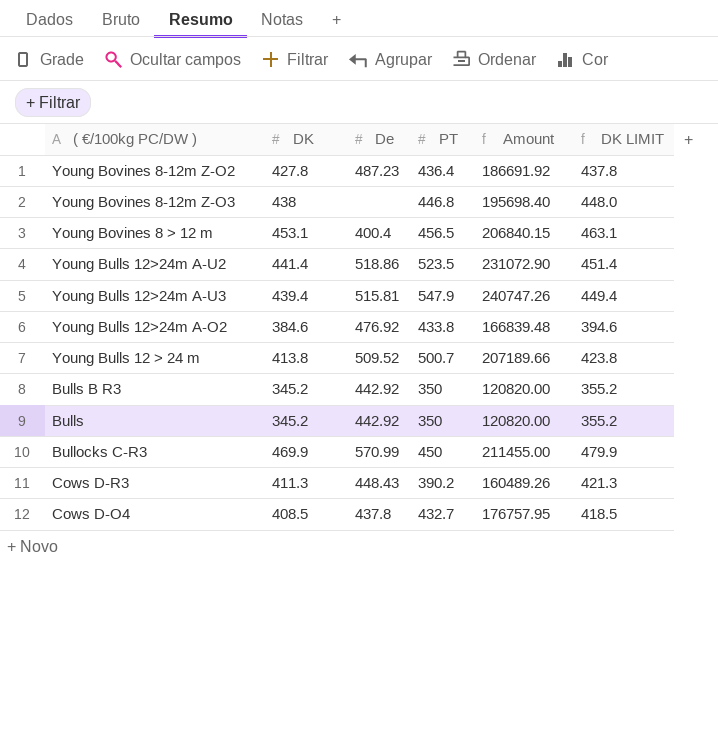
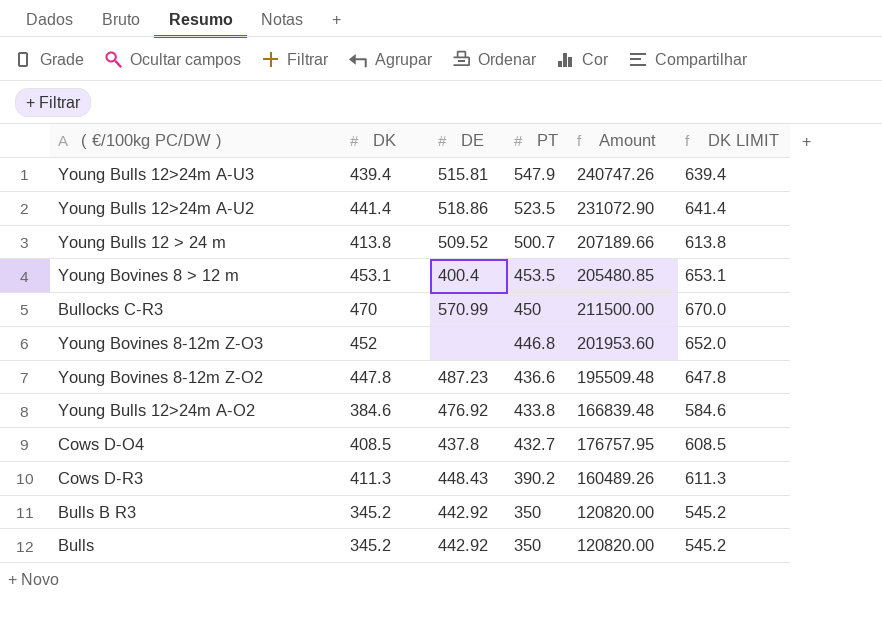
row order: none -> PT descending
column name: De -> DE
column DK LIMIT | formula: [DK] + 10 -> [DK] + 200
Young Bovines 8 > 12 m | PT: 456.5 -> 453.5
Young Bovines 8 > 12 m | Amount: 206840.15 -> 205480.85
Bullocks C-R3 | DK: 469.9 -> 470
Bullocks C-R3 | Amount: 211455.00 -> 211500.00
Young Bovines 8-12m Z-O3 | DK: 438 -> 452
Young Bovines 8-12m Z-O3 | Amount: 195698.40 -> 201953.60
Young Bovines 8-12m Z-O2 | DK: 427.8 -> 447.8
Young Bovines 8-12m Z-O2 | PT: 436.4 -> 436.6
Young Bovines 8-12m Z-O2 | Amount: 186691.92 -> 195509.48

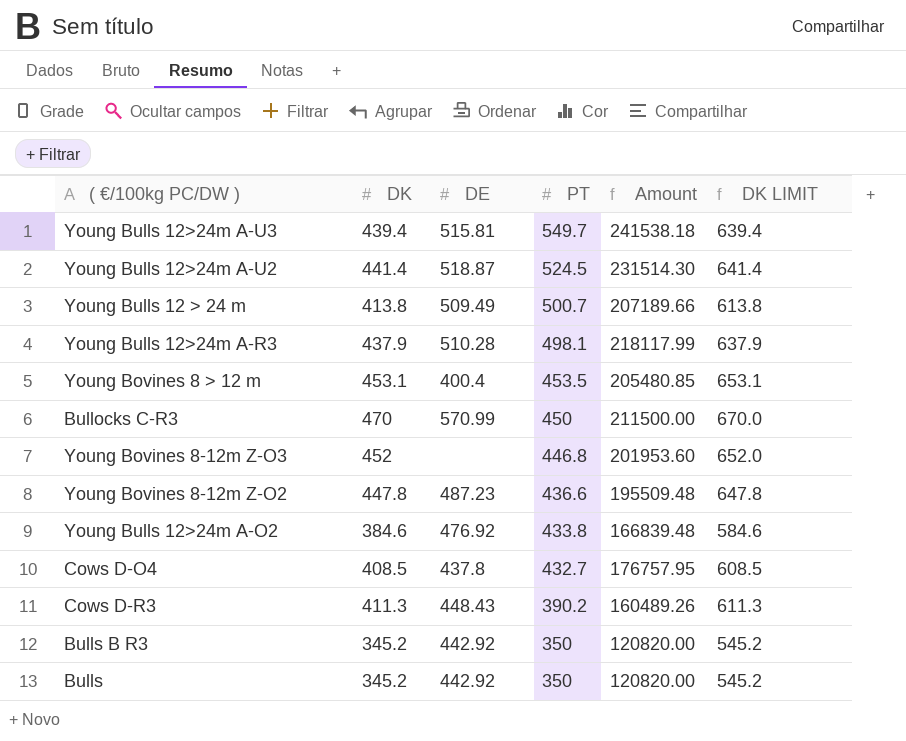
Young Bulls 12>24m A-U3 | PT: 547.9 -> 549.7
Young Bulls 12>24m A-U3 | Amount: 240747.26 -> 241538.18
Young Bulls 12>24m A-U2 | DE: 518.86 -> 518.87
Young Bulls 12>24m A-U2 | PT: 523.5 -> 524.5
Young Bulls 12>24m A-U2 | Amount: 231072.90 -> 231514.30
Young Bulls 12 > 24 m | DE: 509.52 -> 509.49
row Young Bulls 12>24m A-R3: none -> 437.9 | 510.28 | 498.1 | 218117.99 | 637.9

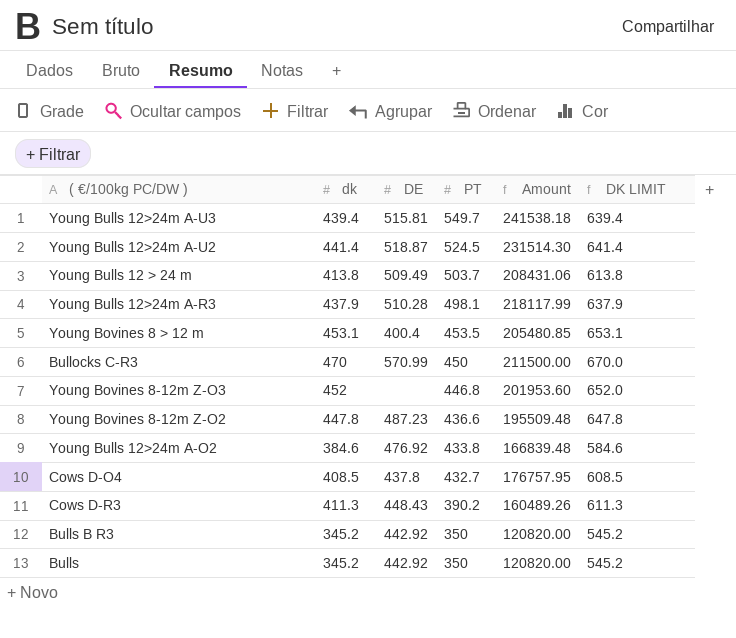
column name: DK -> dk
Young Bulls 12 > 24 m | PT: 500.7 -> 503.7
Young Bulls 12 > 24 m | Amount: 207189.66 -> 208431.06

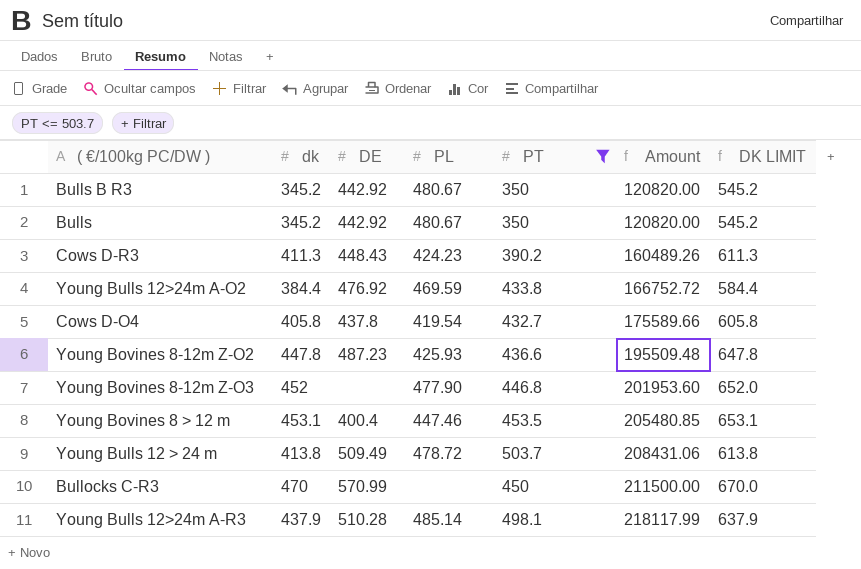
filter: none -> PT <= 503.7
row order: PT descending -> Amount ascending
column PL | position: none -> 4
Young Bulls 12>24m A-O2 | dk: 384.6 -> 384.4
Young Bulls 12>24m A-O2 | Amount: 166839.48 -> 166752.72
Young Bulls 12>24m A-O2 | DK LIMIT: 584.6 -> 584.4
Cows D-O4 | dk: 408.5 -> 405.8
Cows D-O4 | Amount: 176757.95 -> 175589.66
Cows D-O4 | DK LIMIT: 608.5 -> 605.8

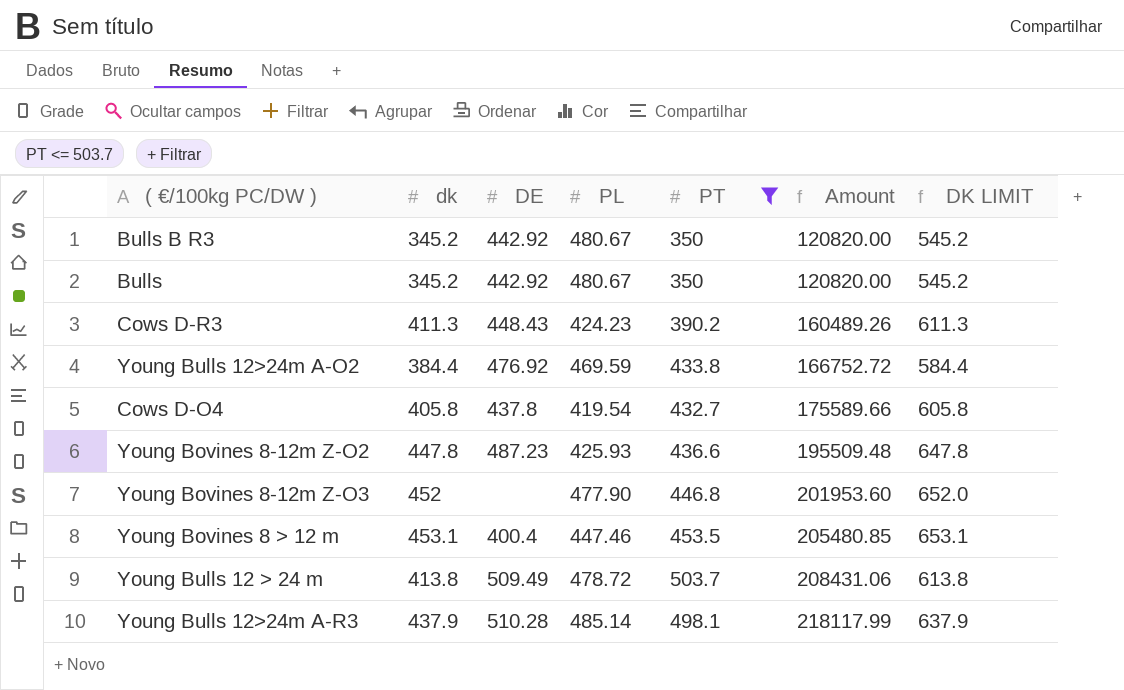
row Bullocks C-R3: 470 | 570.99 | none | 450 | 211500.00 | 670.0 -> none

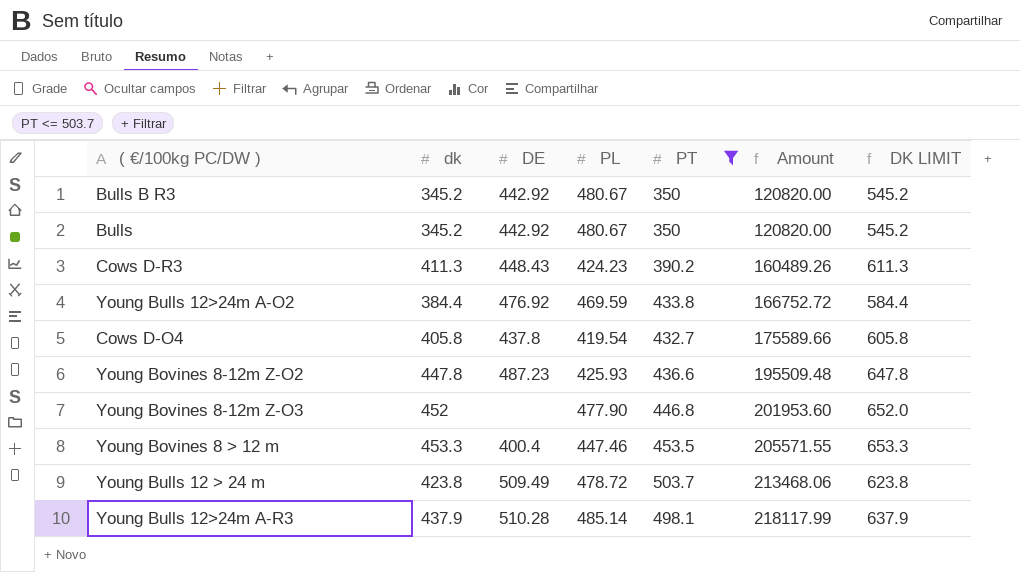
Young Bovines 8 > 12 m | dk: 453.1 -> 453.3
Young Bovines 8 > 12 m | Amount: 205480.85 -> 205571.55
Young Bovines 8 > 12 m | DK LIMIT: 653.1 -> 653.3
Young Bulls 12 > 24 m | dk: 413.8 -> 423.8
Young Bulls 12 > 24 m | Amount: 208431.06 -> 213468.06
Young Bulls 12 > 24 m | DK LIMIT: 613.8 -> 623.8

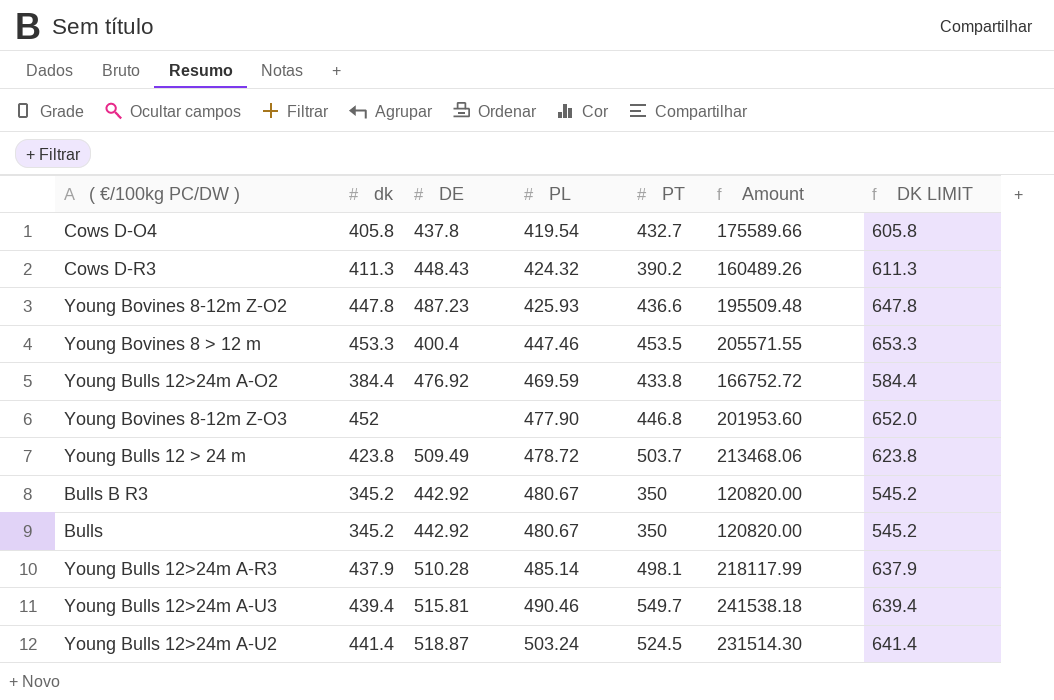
filter: PT <= 503.7 -> none
row order: Amount ascending -> PL ascending
Cows D-R3 | PL: 424.23 -> 424.32

